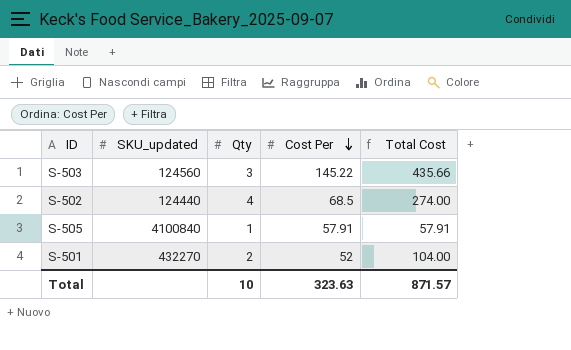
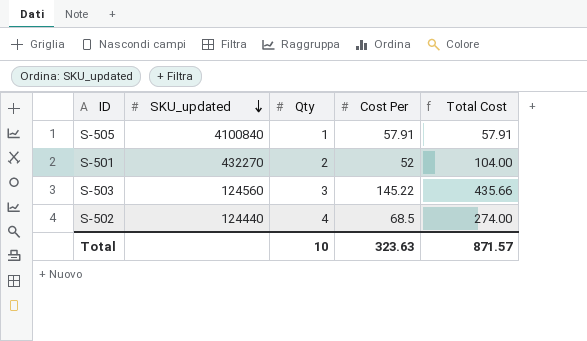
row order: Cost Per descending -> SKU_updated descending

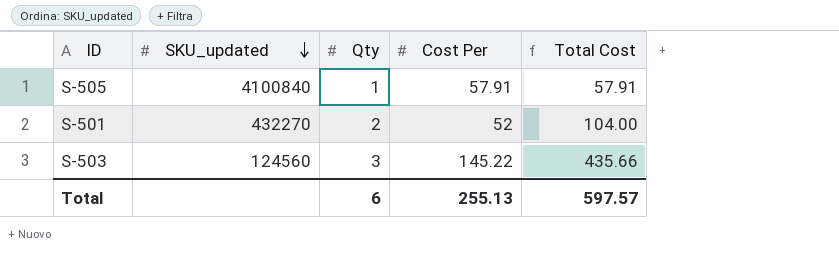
row S-502: 124440 | 4 | 68.5 | 274.00 -> none
Total | Qty: 10 -> 6
Total | Cost Per: 323.63 -> 255.13
Total | Total Cost: 871.57 -> 597.57

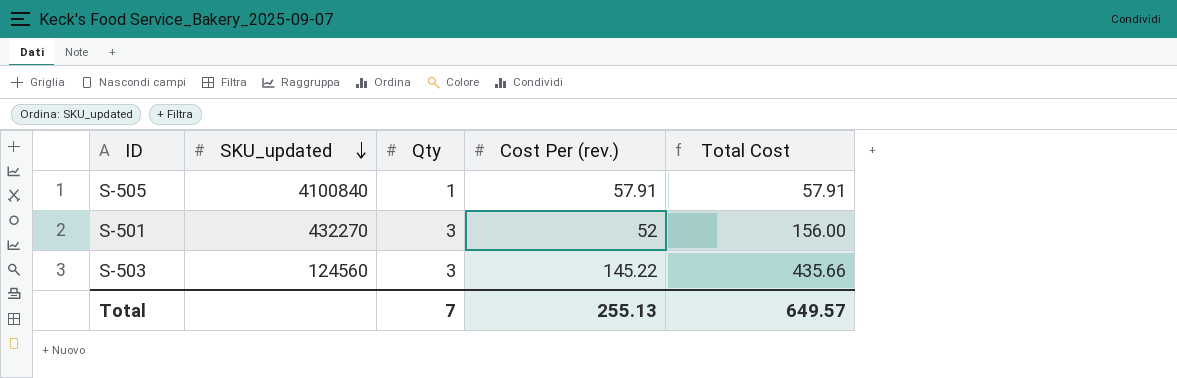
column name: Cost Per -> Cost Per (rev.)
S-501 | Qty: 2 -> 3
S-501 | Total Cost: 104.00 -> 156.00
Total | Qty: 6 -> 7
Total | Total Cost: 597.57 -> 649.57

